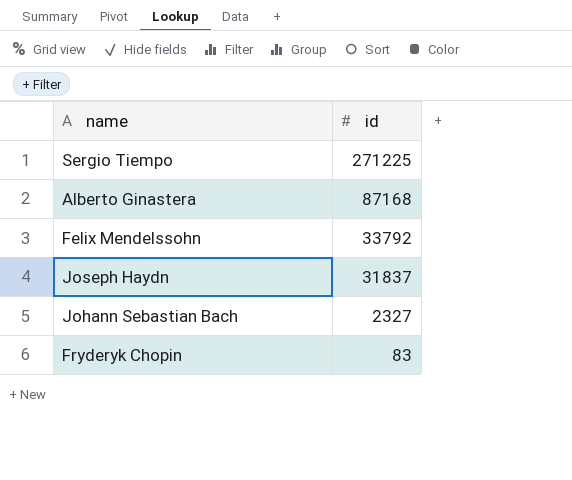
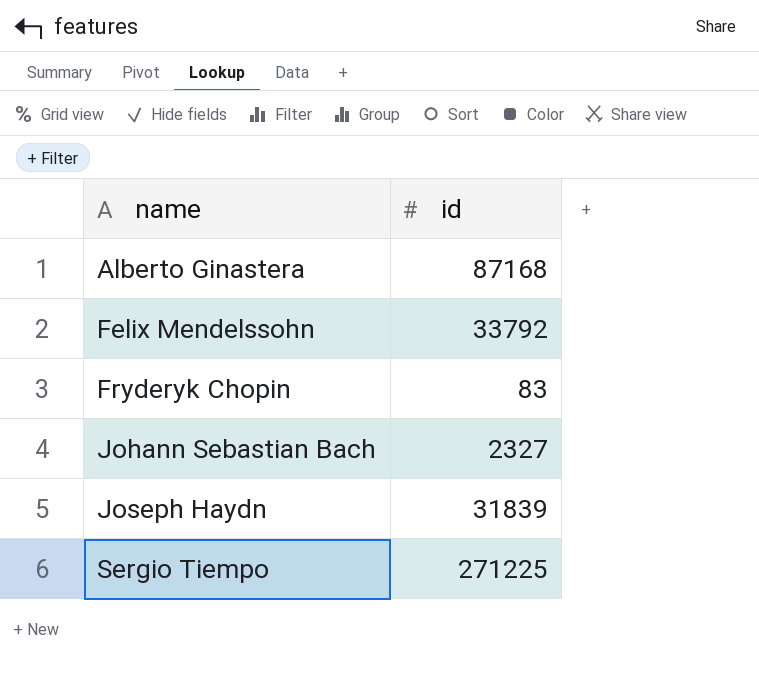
row order: id descending -> name ascending
Joseph Haydn | id: 31837 -> 31839

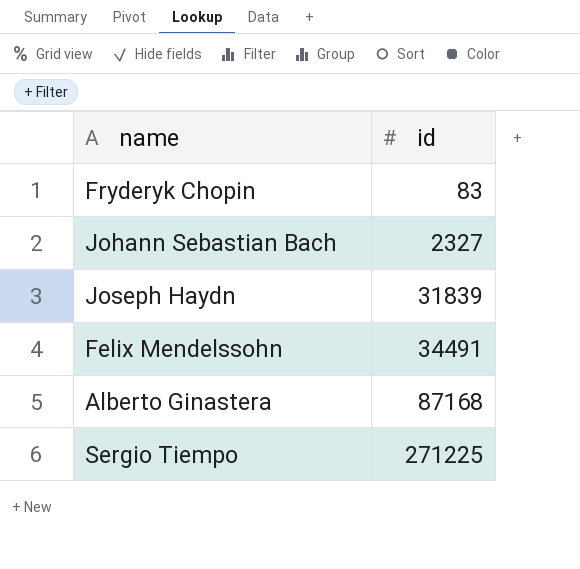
row order: name ascending -> id ascending
Felix Mendelssohn | id: 33792 -> 34491

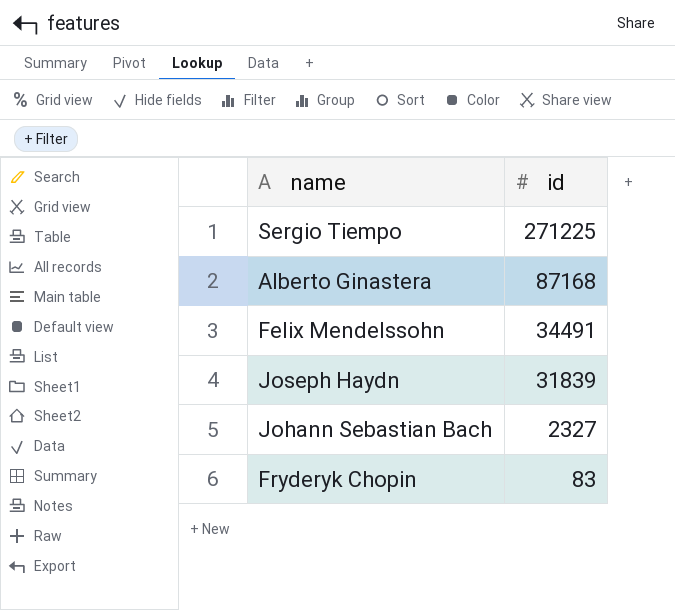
row order: id ascending -> id descending

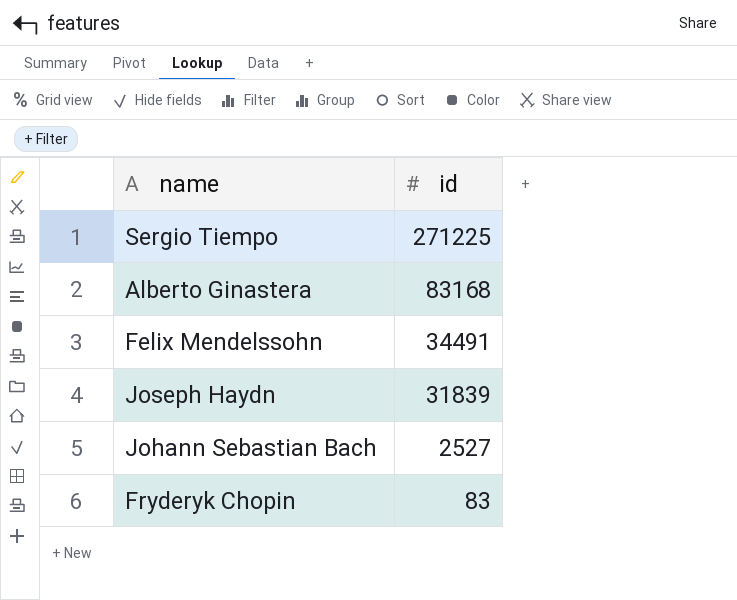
Alberto Ginastera | id: 87168 -> 83168
Johann Sebastian Bach | id: 2327 -> 2527

